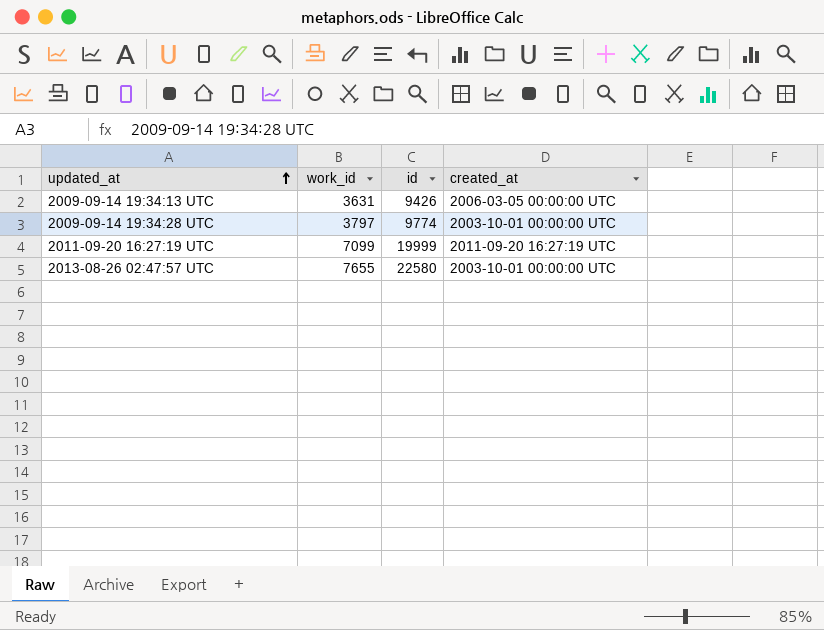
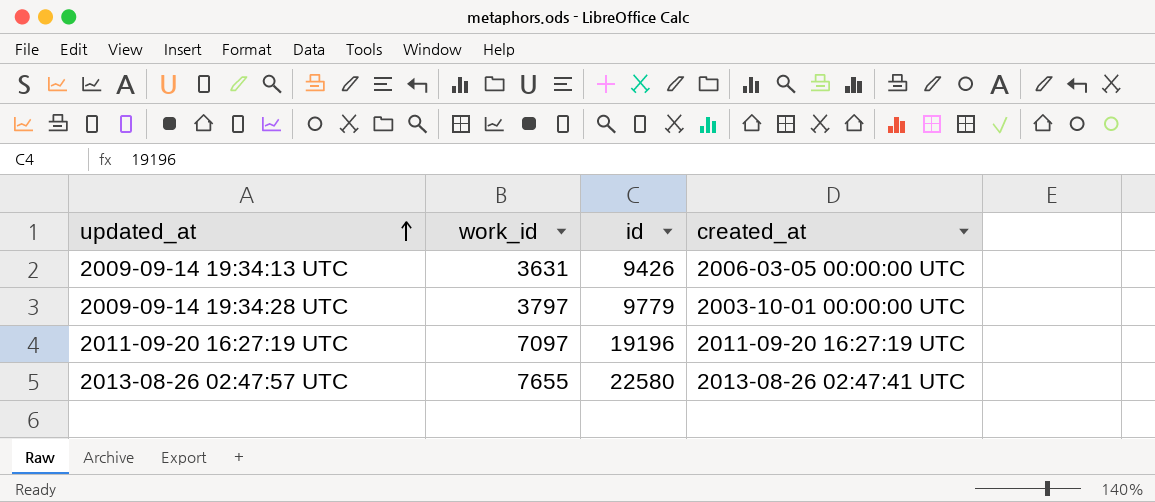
2009-09-14 19:34:28 UTC | id: 9774 -> 9779
2011-09-20 16:27:19 UTC | work_id: 7099 -> 7097
2011-09-20 16:27:19 UTC | id: 19999 -> 19196
2013-08-26 02:47:57 UTC | created_at: 2003-10-01 00:00:00 UTC -> 2013-08-26 02:47:41 UTC

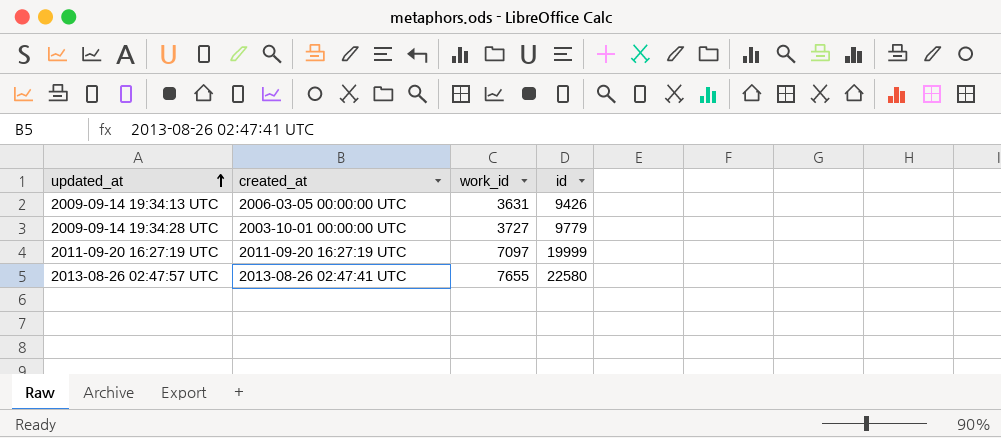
column created_at | position: 4 -> 2
2009-09-14 19:34:28 UTC | work_id: 3797 -> 3727
2011-09-20 16:27:19 UTC | id: 19196 -> 19999

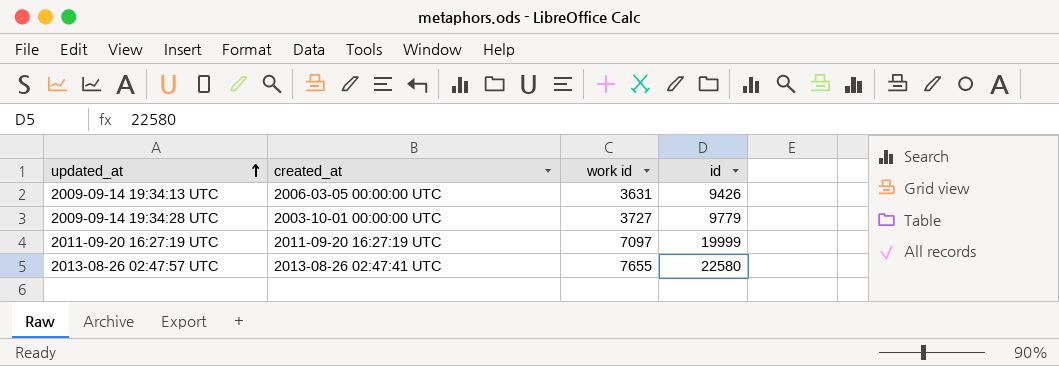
column name: work_id -> work id

